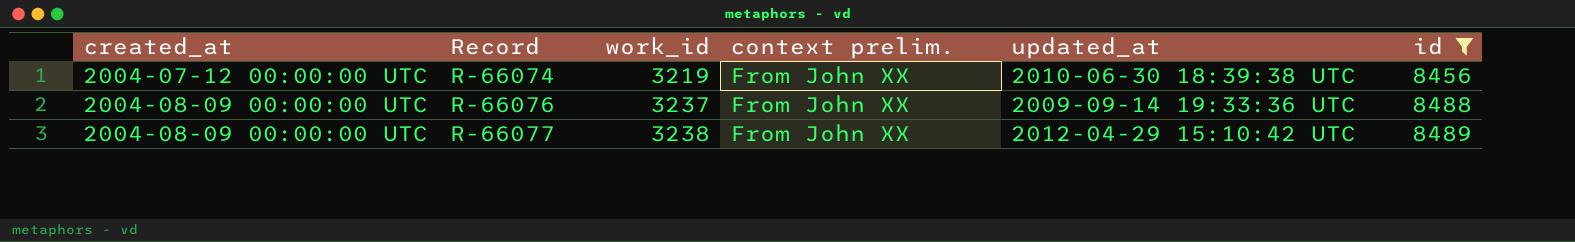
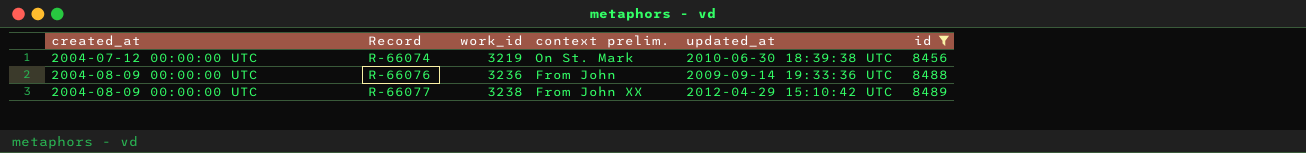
R-66074 | context prelim.: From John XX -> On St. Mark
R-66076 | work_id: 3237 -> 3236
R-66076 | context prelim.: From John XX -> From John

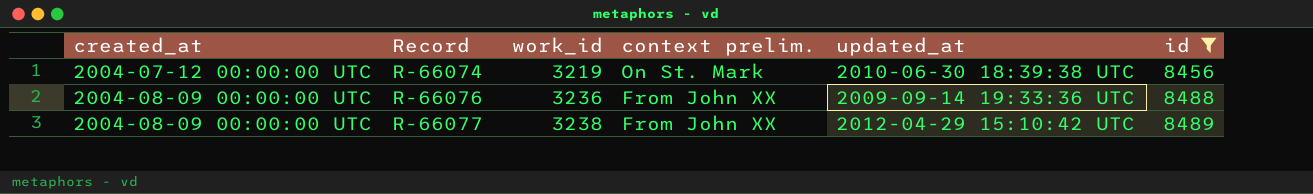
R-66076 | context prelim.: From John -> From John XX

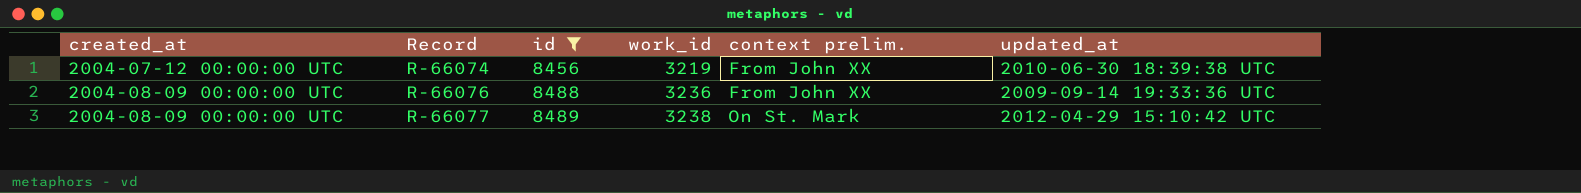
column id | position: 6 -> 3
R-66074 | context prelim.: On St. Mark -> From John XX
R-66077 | context prelim.: From John XX -> On St. Mark

